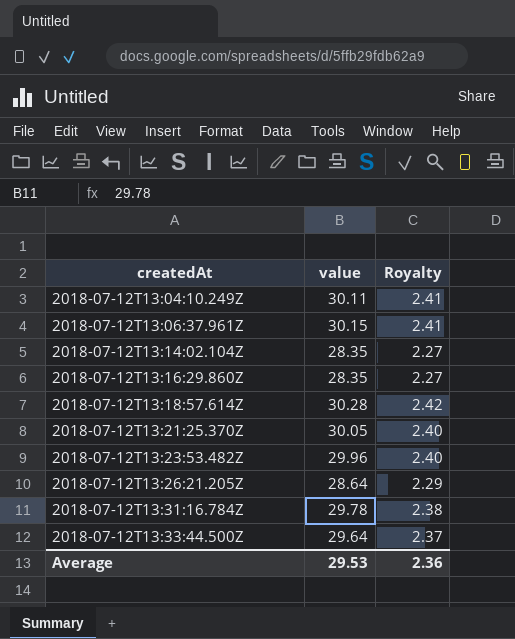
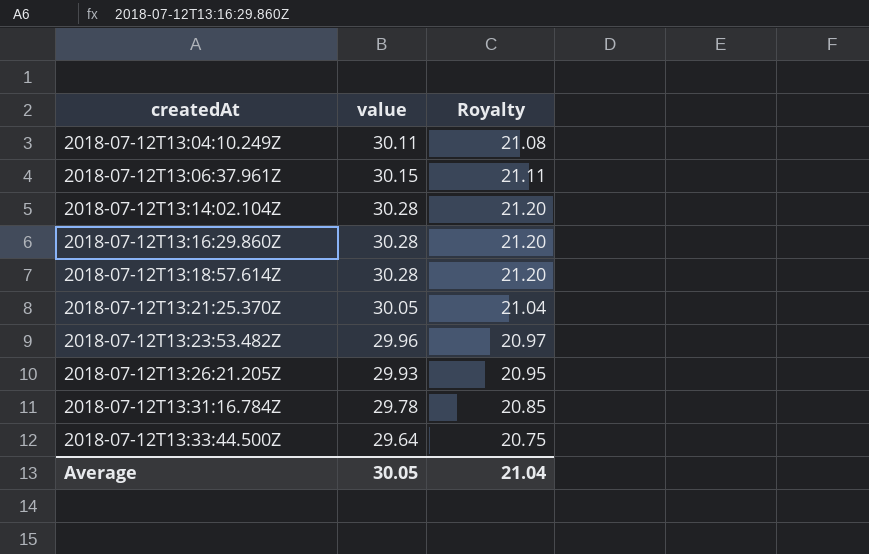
column Royalty | formula: [value] * 0.08 -> [value] * 0.7
2018-07-12T13:14:02.104Z | value: 28.35 -> 30.28
2018-07-12T13:16:29.860Z | value: 28.35 -> 30.28
2018-07-12T13:26:21.205Z | value: 28.64 -> 29.93
Average | value: 29.53 -> 30.05
Average | Royalty: 2.36 -> 21.04

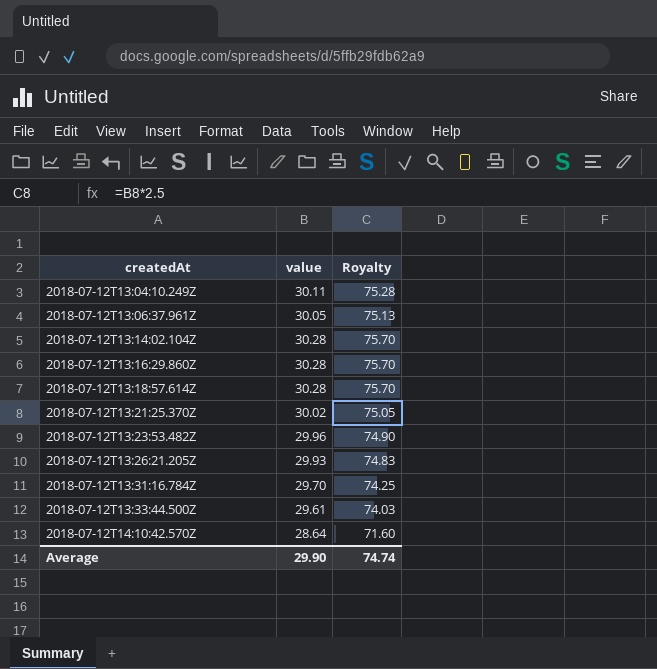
column Royalty | formula: [value] * 0.7 -> [value] * 2.5
2018-07-12T13:06:37.961Z | value: 30.15 -> 30.05
2018-07-12T13:21:25.370Z | value: 30.05 -> 30.02
2018-07-12T13:31:16.784Z | value: 29.78 -> 29.70
2018-07-12T13:33:44.500Z | value: 29.64 -> 29.61
row 2018-07-12T14:10:42.570Z: none -> 28.64 | 71.60
Average | value: 30.05 -> 29.90
Average | Royalty: 21.04 -> 74.74

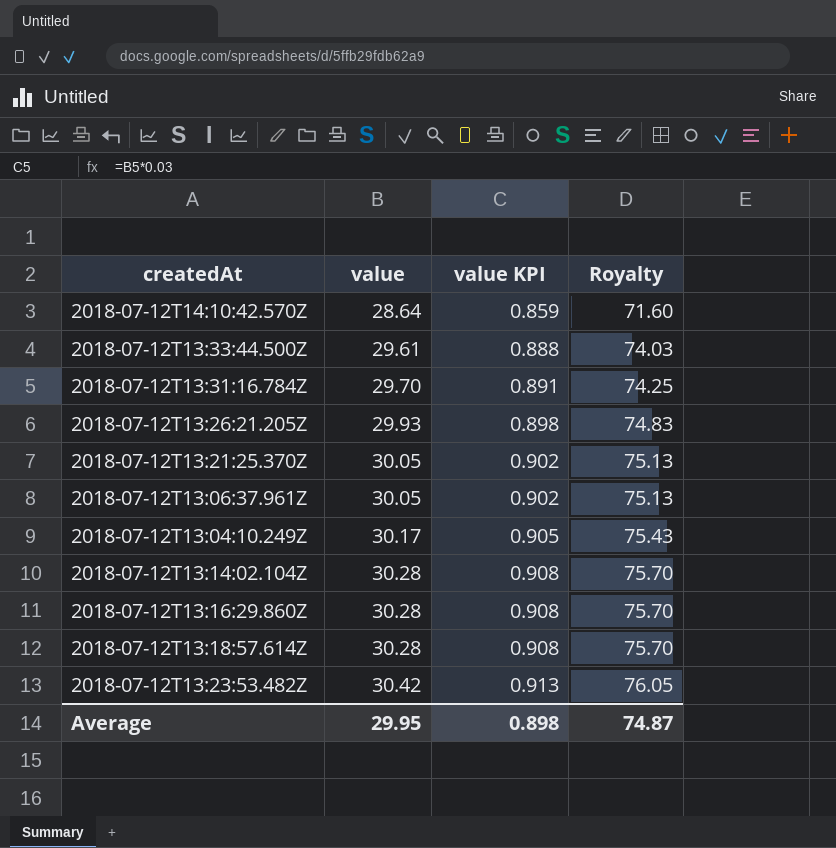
row order: createdAt ascending -> value ascending
column value KPI | formula: none -> [value] * 0.03
2018-07-12T13:21:25.370Z | value: 30.02 -> 30.05
2018-07-12T13:21:25.370Z | Royalty: 75.05 -> 75.13
2018-07-12T13:04:10.249Z | value: 30.11 -> 30.17
2018-07-12T13:04:10.249Z | Royalty: 75.28 -> 75.43
2018-07-12T13:23:53.482Z | value: 29.96 -> 30.42
2018-07-12T13:23:53.482Z | Royalty: 74.90 -> 76.05
Average | value: 29.90 -> 29.95
Average | Royalty: 74.74 -> 74.87

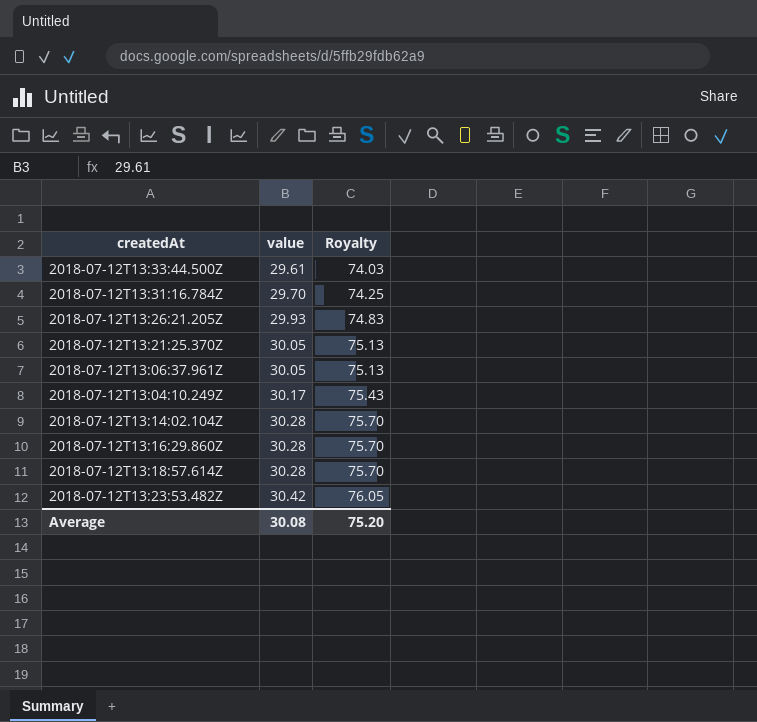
column value KPI | formula: [value] * 0.03 -> none
row 2018-07-12T14:10:42.570Z: 28.64 | 0.859 | 71.60 -> none
Average | value: 29.95 -> 30.08
Average | Royalty: 74.87 -> 75.20

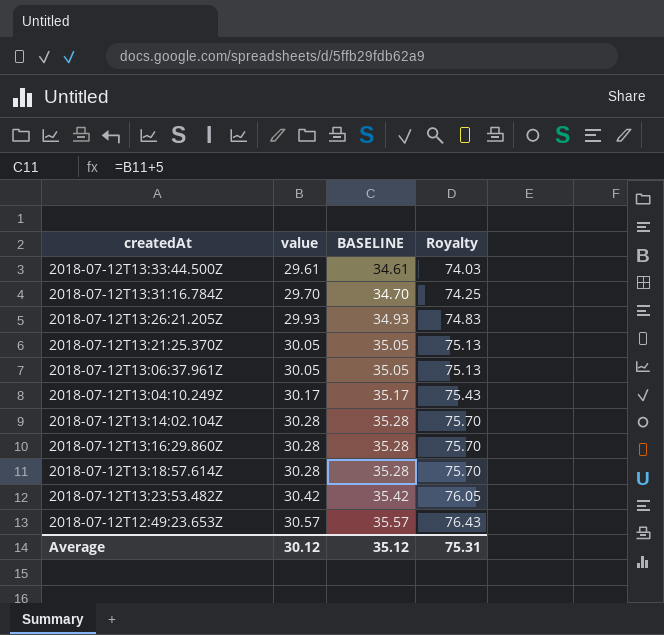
column BASELINE | formula: none -> [value] + 5
row 2018-07-12T12:49:23.653Z: none -> 30.57 | 35.57 | 76.43
Average | value: 30.08 -> 30.12
Average | Royalty: 75.20 -> 75.31

